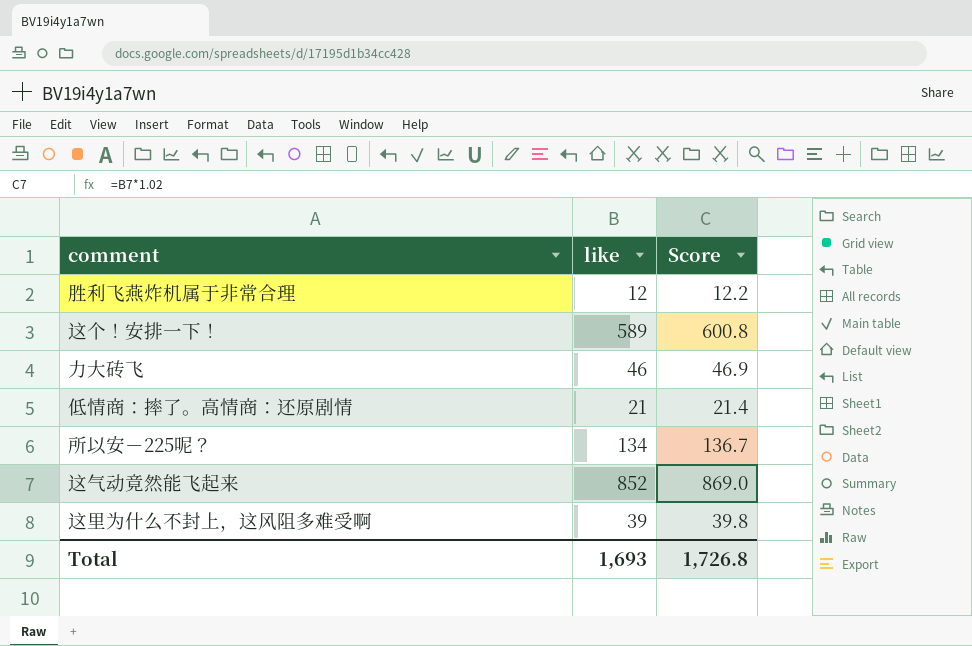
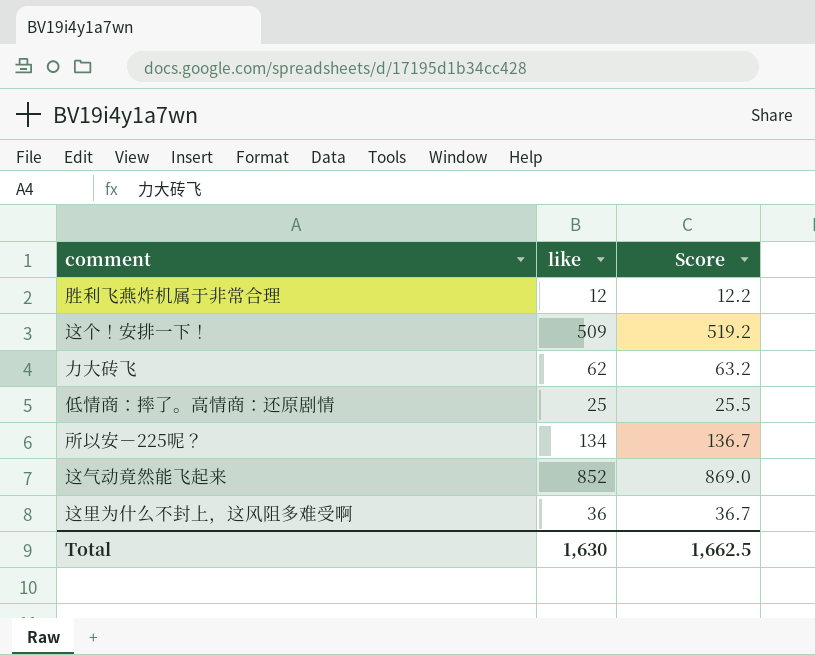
这个！安排一下！ | like: 589 -> 509
这个！安排一下！ | Score: 600.8 -> 519.2
力大砖飞 | like: 46 -> 62
力大砖飞 | Score: 46.9 -> 63.2
低情商：摔了。高情商：还原剧情 | like: 21 -> 25
低情商：摔了。高情商：还原剧情 | Score: 21.4 -> 25.5
这里为什么不封上，这风阻多难受啊 | like: 39 -> 36
这里为什么不封上，这风阻多难受啊 | Score: 39.8 -> 36.7
Total | like: 1,693 -> 1,630
Total | Score: 1,726.8 -> 1,662.5

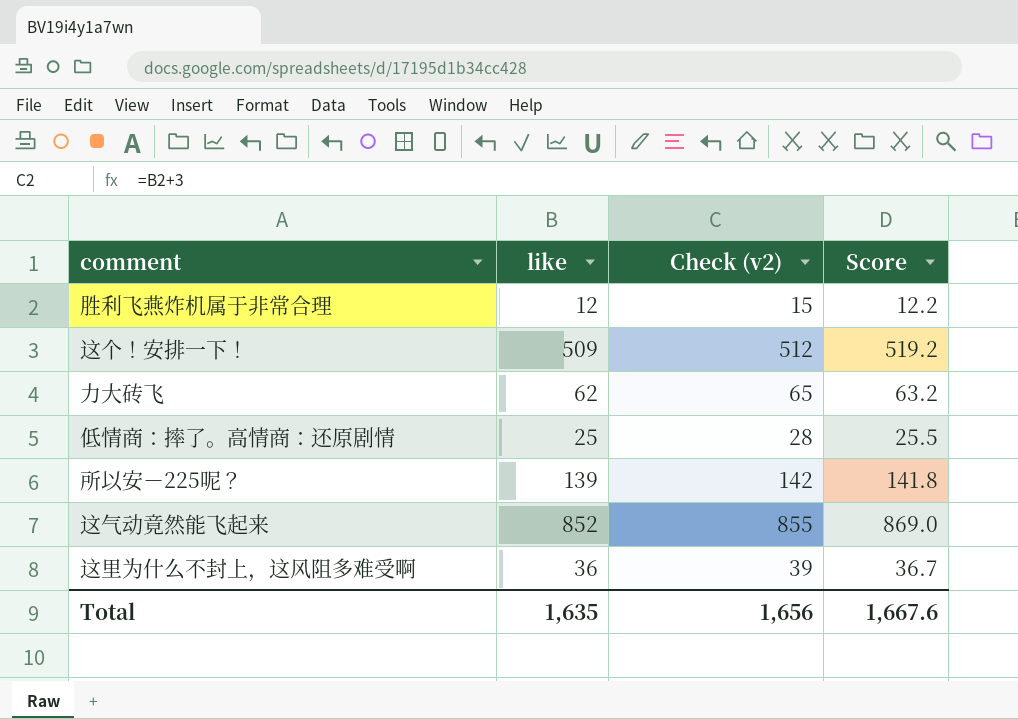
column Check (v2) | formula: none -> [like] + 3
所以安－225呢？ | like: 134 -> 139
所以安－225呢？ | Score: 136.7 -> 141.8
Total | like: 1,630 -> 1,635
Total | Score: 1,662.5 -> 1,667.6

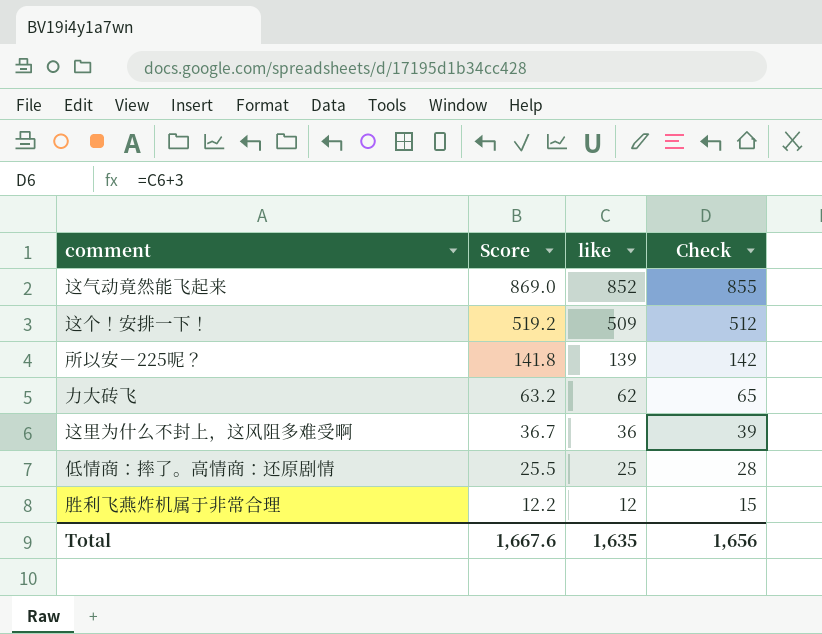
row order: none -> Score descending
column Score | position: 4 -> 2
column name: Check (v2) -> Check

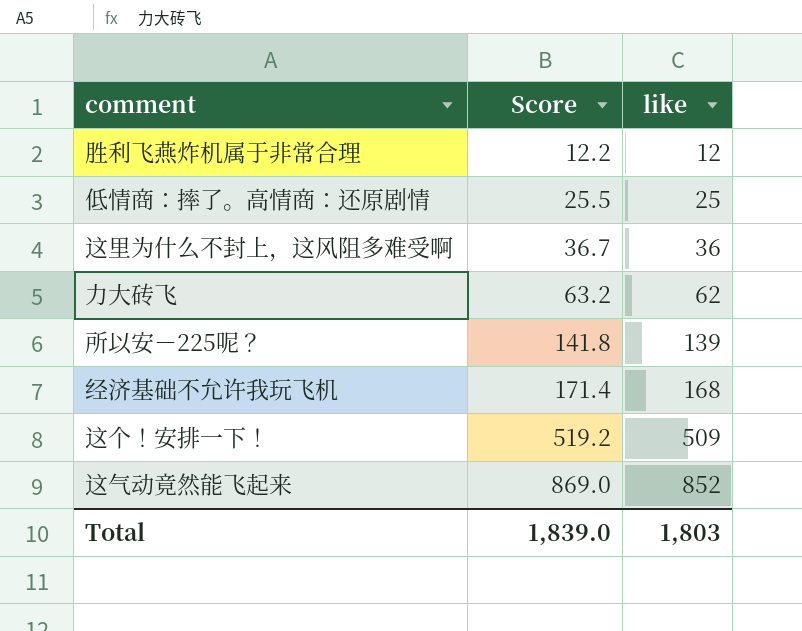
row order: Score descending -> Score ascending
column Check | formula: [like] + 3 -> none
row 经济基础不允许我玩飞机: none -> 171.4 | 168
Total | Score: 1,667.6 -> 1,839.0
Total | like: 1,635 -> 1,803

